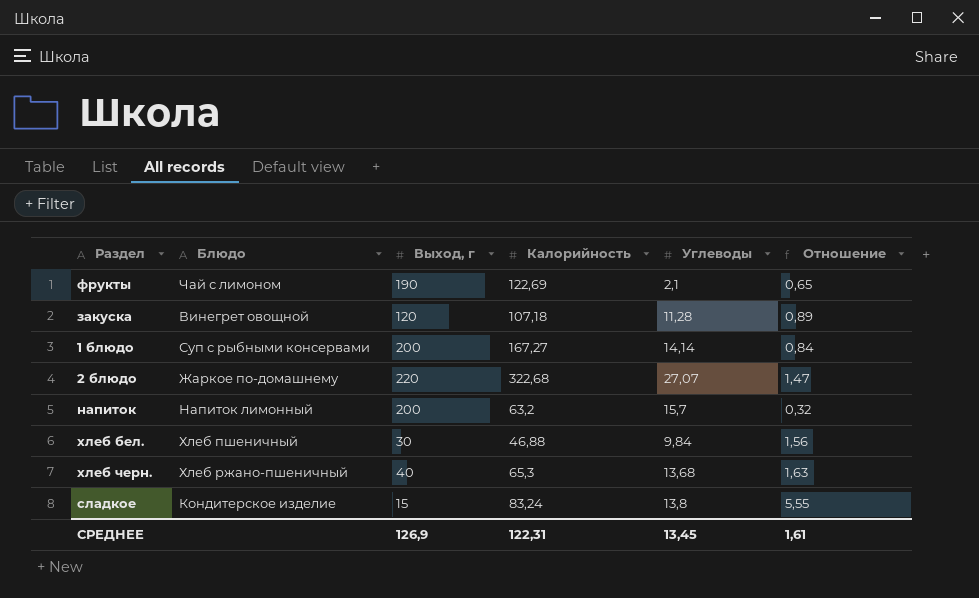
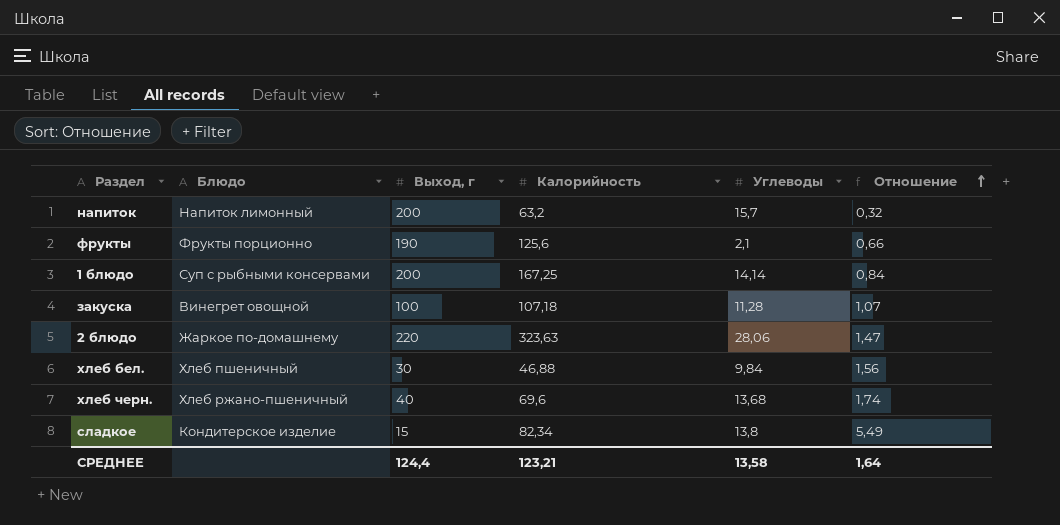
row order: none -> Отношение ascending
фрукты | Блюдо: Чай с лимоном -> Фрукты порционно
фрукты | Калорийность: 122,69 -> 125,6
фрукты | Отношение: 0,65 -> 0,66
1 блюдо | Калорийность: 167,27 -> 167,25
закуска | Выход, г: 120 -> 100
закуска | Отношение: 0,89 -> 1,07
2 блюдо | Калорийность: 322,68 -> 323,63
2 блюдо | Углеводы: 27,07 -> 28,06
хлеб черн. | Калорийность: 65,3 -> 69,6
хлеб черн. | Отношение: 1,63 -> 1,74
сладкое | Калорийность: 83,24 -> 82,34
сладкое | Отношение: 5,55 -> 5,49
СРЕДНЕЕ | Выход, г: 126,9 -> 124,4
СРЕДНЕЕ | Калорийность: 122,31 -> 123,21
СРЕДНЕЕ | Углеводы: 13,45 -> 13,58
СРЕДНЕЕ | Отношение: 1,61 -> 1,64

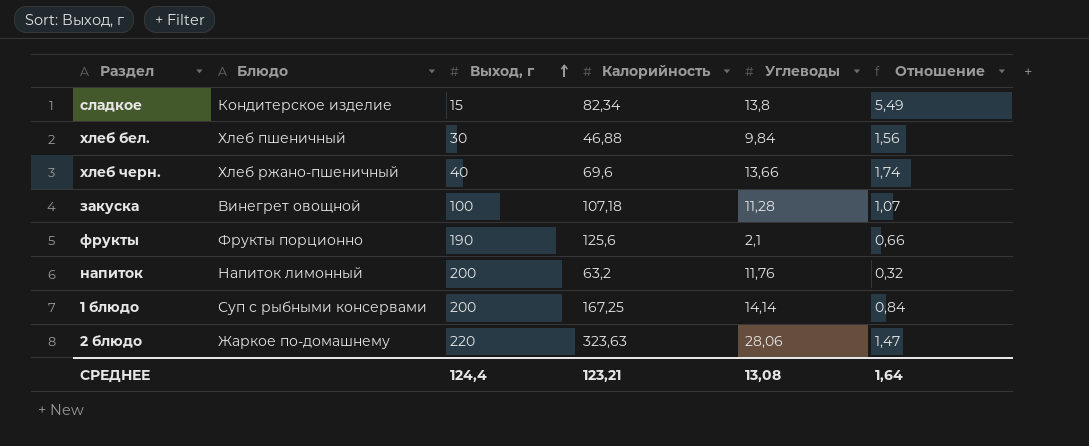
row order: Отношение ascending -> Выход, г ascending
хлеб черн. | Углеводы: 13,68 -> 13,66
напиток | Углеводы: 15,7 -> 11,76
СРЕДНЕЕ | Углеводы: 13,58 -> 13,08

